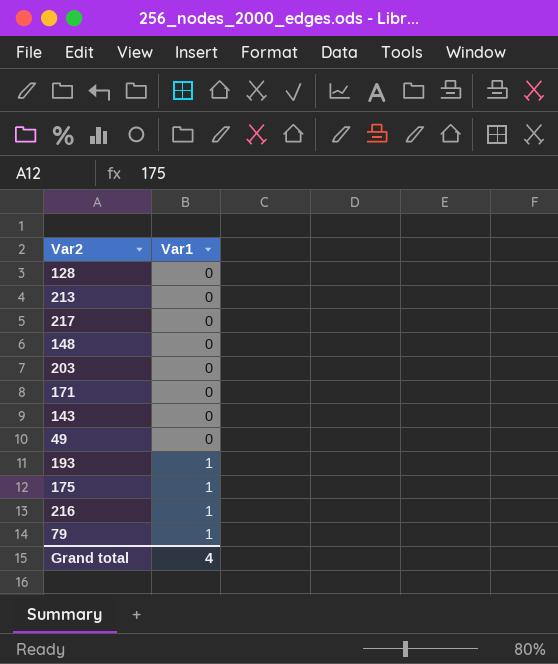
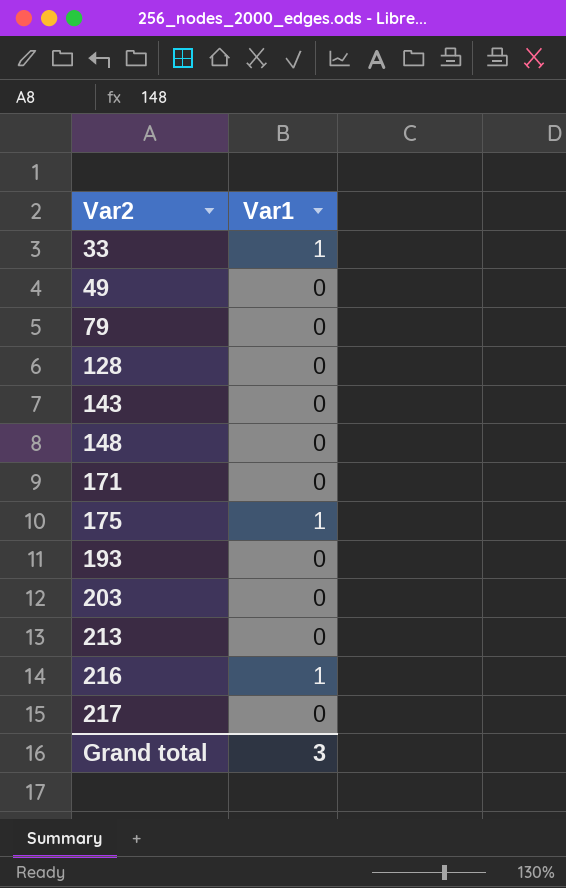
row order: Var1 ascending -> Var2 ascending
row 33: none -> 1
79 | Var1: 1 -> 0
193 | Var1: 1 -> 0
Grand total | Var1: 4 -> 3

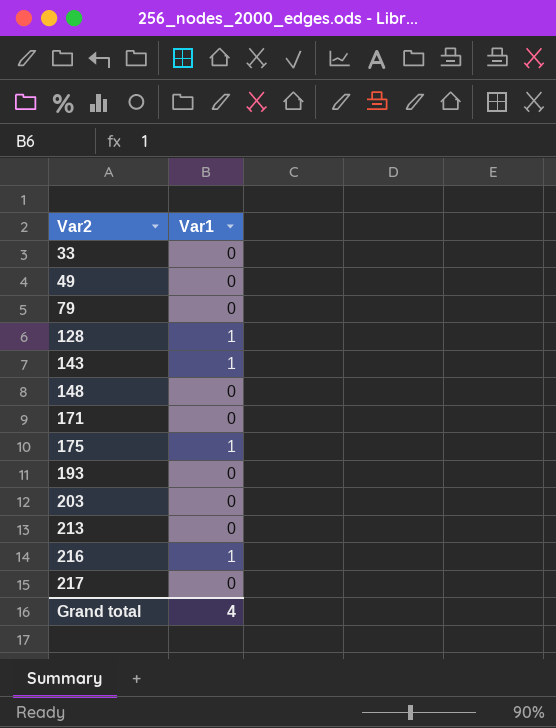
33 | Var1: 1 -> 0
128 | Var1: 0 -> 1
143 | Var1: 0 -> 1
Grand total | Var1: 3 -> 4

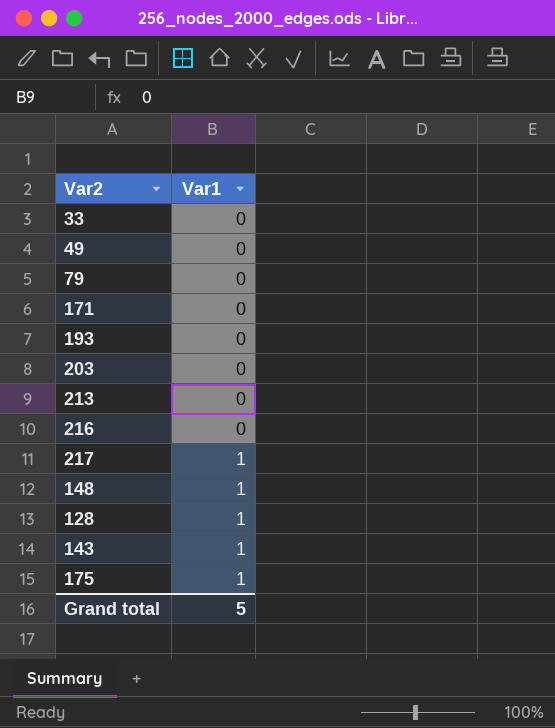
row order: Var2 ascending -> Var1 ascending
216 | Var1: 1 -> 0
217 | Var1: 0 -> 1
148 | Var1: 0 -> 1
Grand total | Var1: 4 -> 5

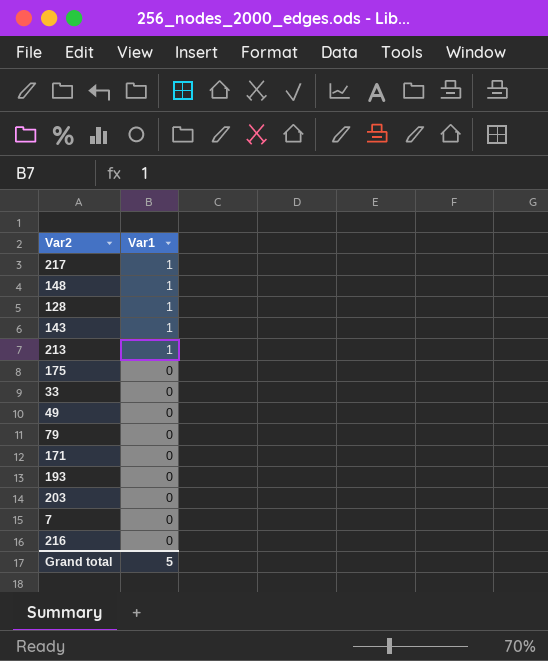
row order: Var1 ascending -> Var1 descending
213 | Var1: 0 -> 1
175 | Var1: 1 -> 0
row 7: none -> 0

